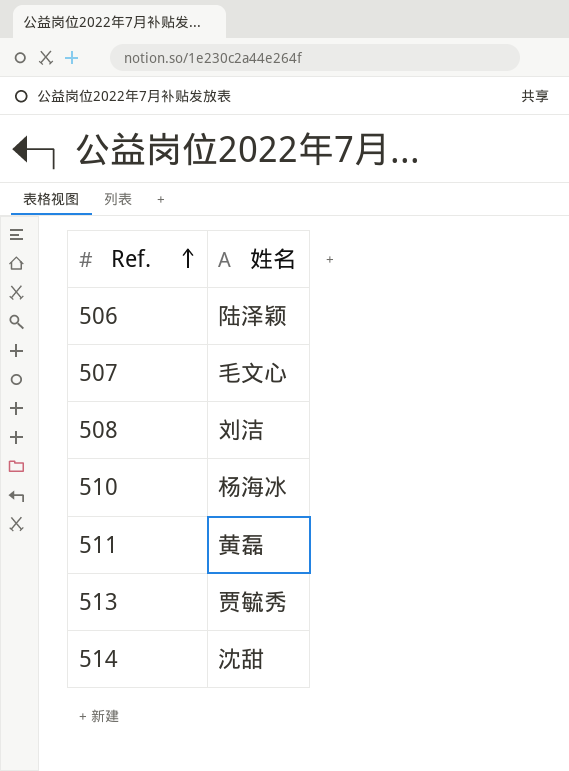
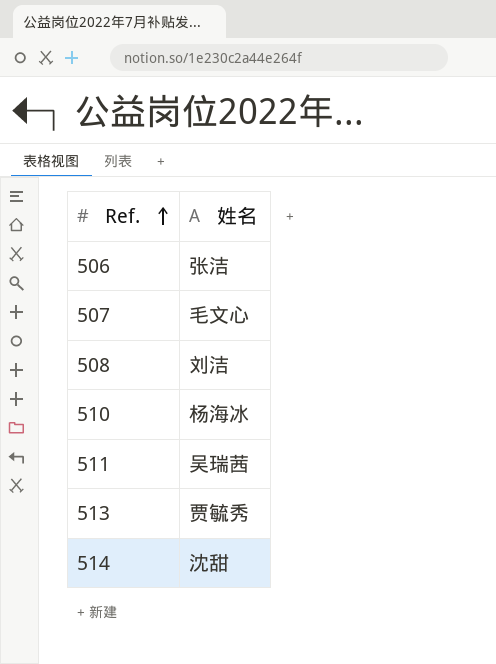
506 | 姓名: 陆泽颖 -> 张洁
511 | 姓名: 黄磊 -> 吴瑞茜

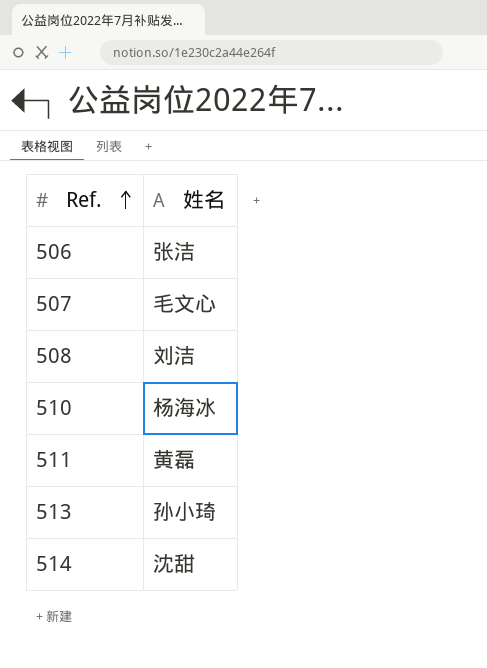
511 | 姓名: 吴瑞茜 -> 黄磊
513 | 姓名: 贾毓秀 -> 孙小琦

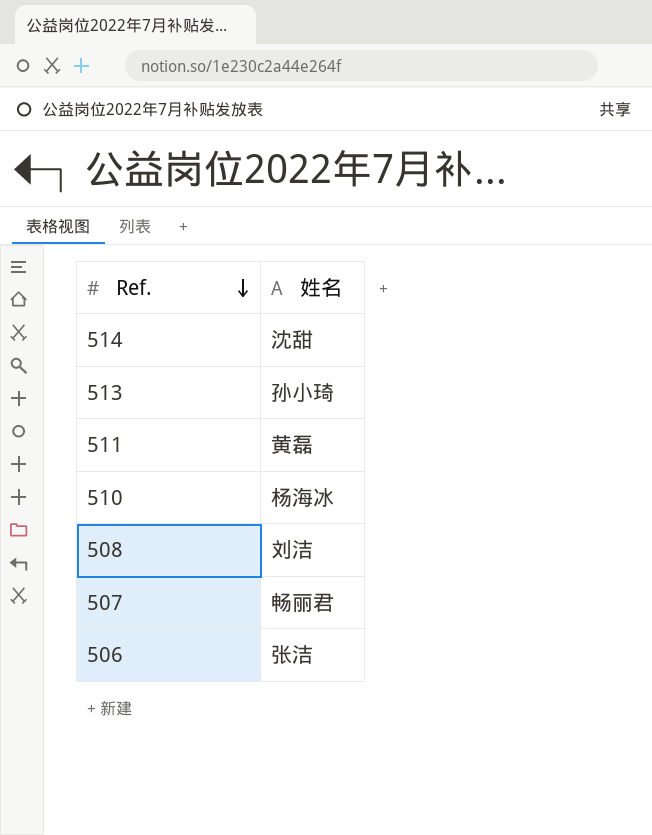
row order: Ref. ascending -> Ref. descending
507 | 姓名: 毛文心 -> 畅丽君

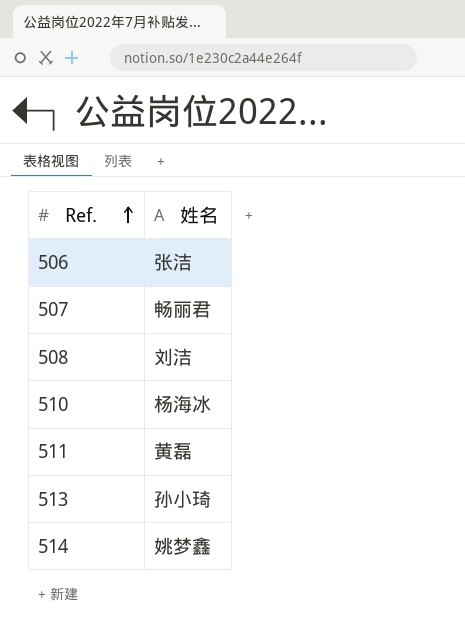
row order: Ref. descending -> Ref. ascending
514 | 姓名: 沈甜 -> 姚梦鑫

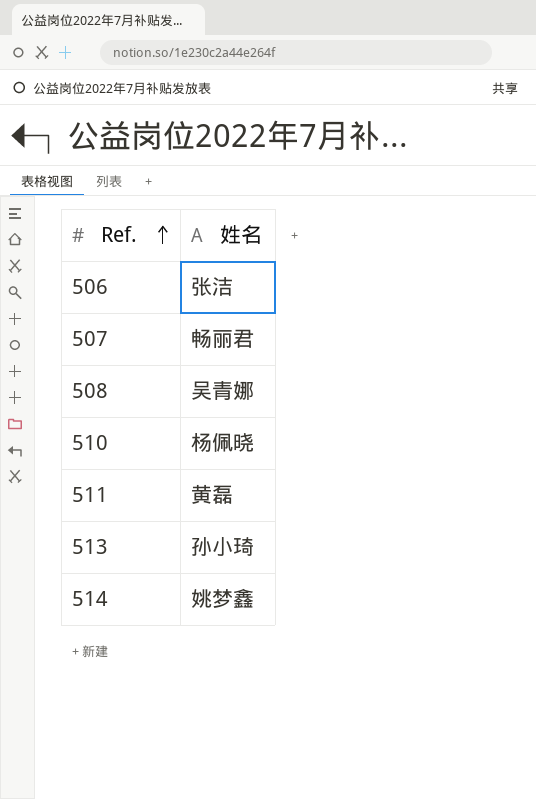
508 | 姓名: 刘洁 -> 吴青娜
510 | 姓名: 杨海冰 -> 杨佩晓

